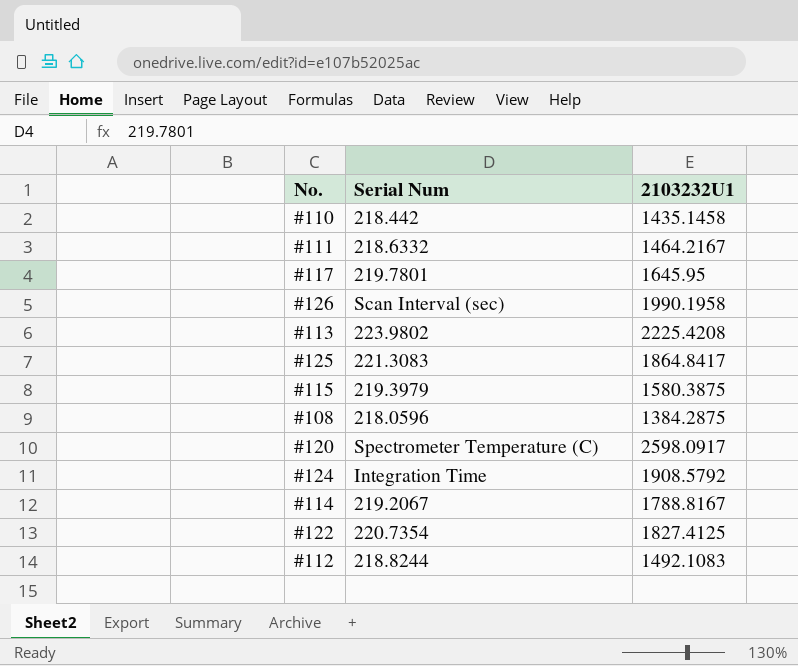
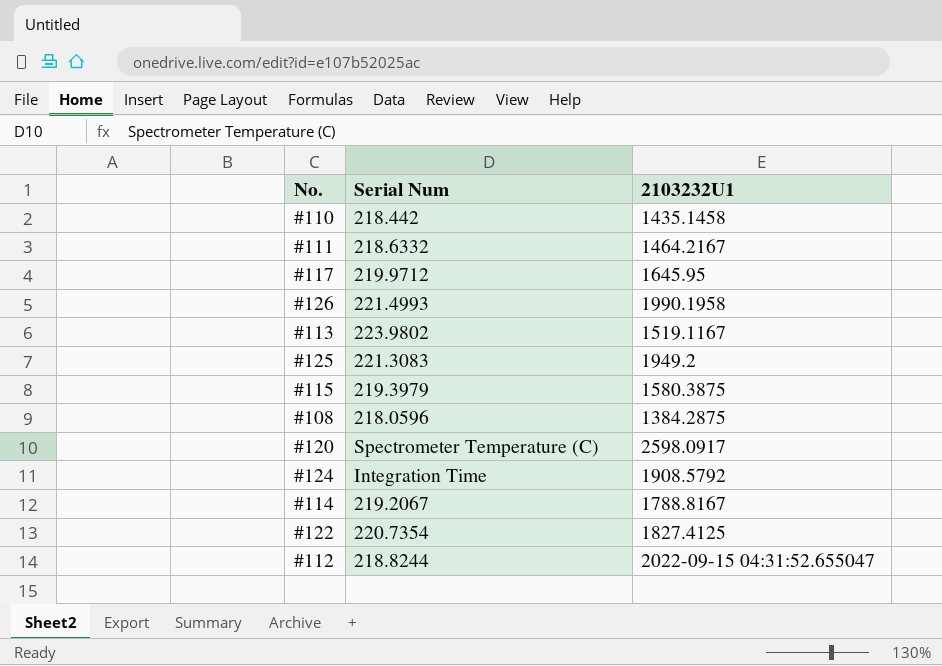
#117 | Serial Num: 219.7801 -> 219.9712
#126 | Serial Num: Scan Interval (sec) -> 221.4993
#113 | 2103232U1: 2225.4208 -> 1519.1167
#125 | 2103232U1: 1864.8417 -> 1949.2
#112 | 2103232U1: 1492.1083 -> 2022-09-15 04:31:52.655047

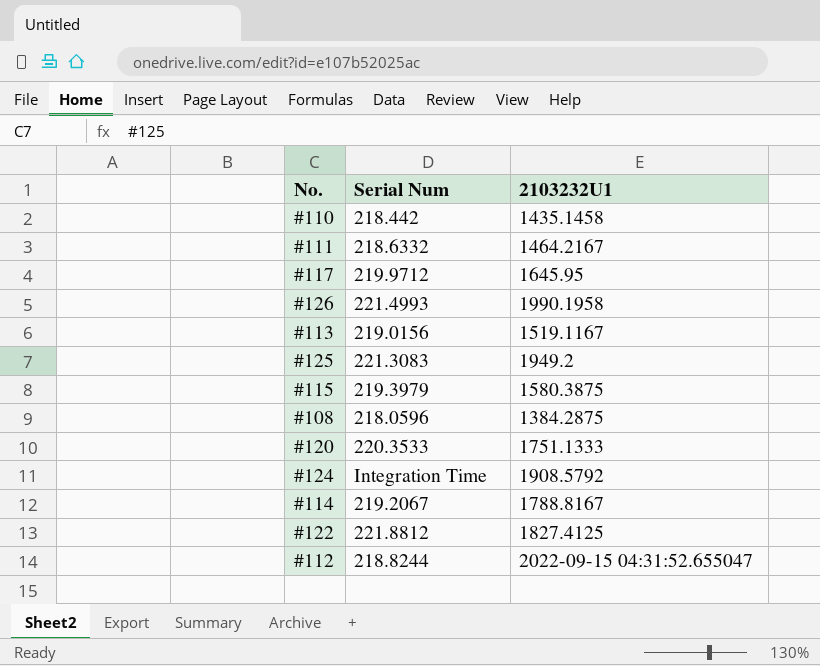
#113 | Serial Num: 223.9802 -> 219.0156
#120 | Serial Num: Spectrometer Temperature (C) -> 220.3533
#120 | 2103232U1: 2598.0917 -> 1751.1333
#122 | Serial Num: 220.7354 -> 221.8812

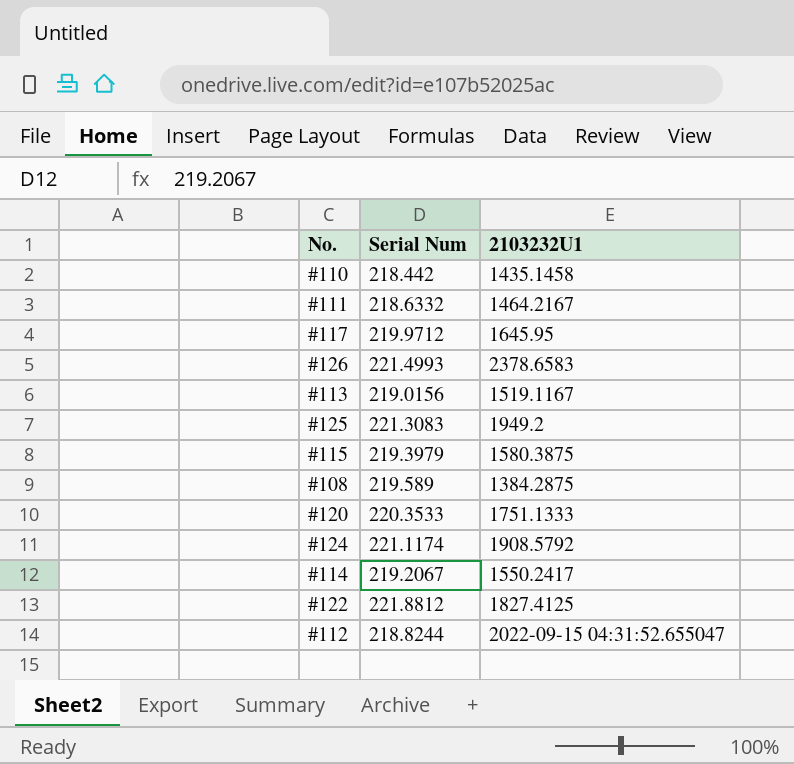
#126 | 2103232U1: 1990.1958 -> 2378.6583
#108 | Serial Num: 218.0596 -> 219.589
#124 | Serial Num: Integration Time -> 221.1174
#114 | 2103232U1: 1788.8167 -> 1550.2417

